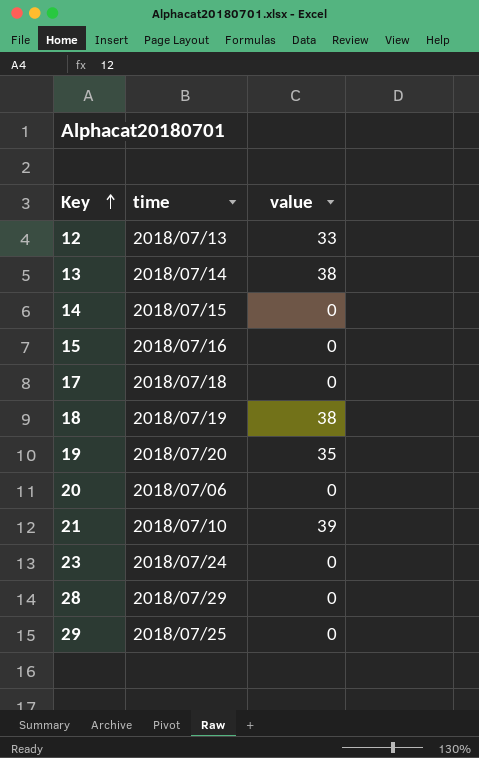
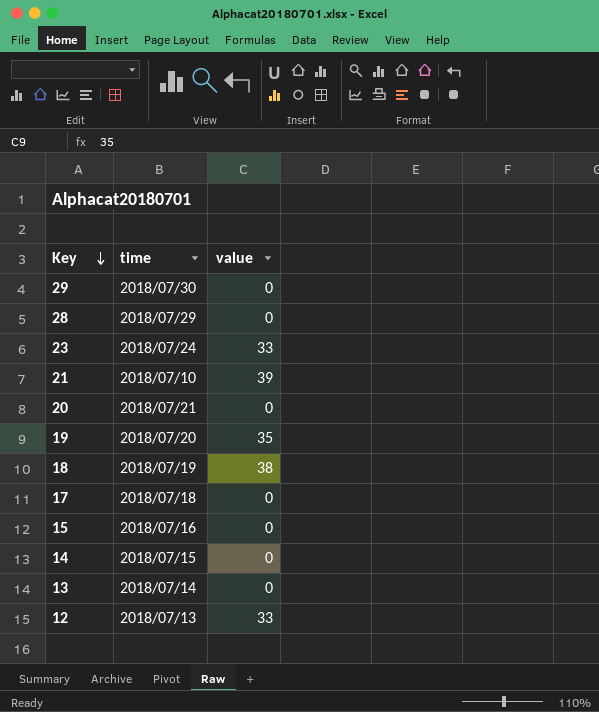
row order: Key ascending -> Key descending
29 | time: 2018/07/25 -> 2018/07/30
23 | value: 0 -> 33
20 | time: 2018/07/06 -> 2018/07/21
13 | value: 38 -> 0

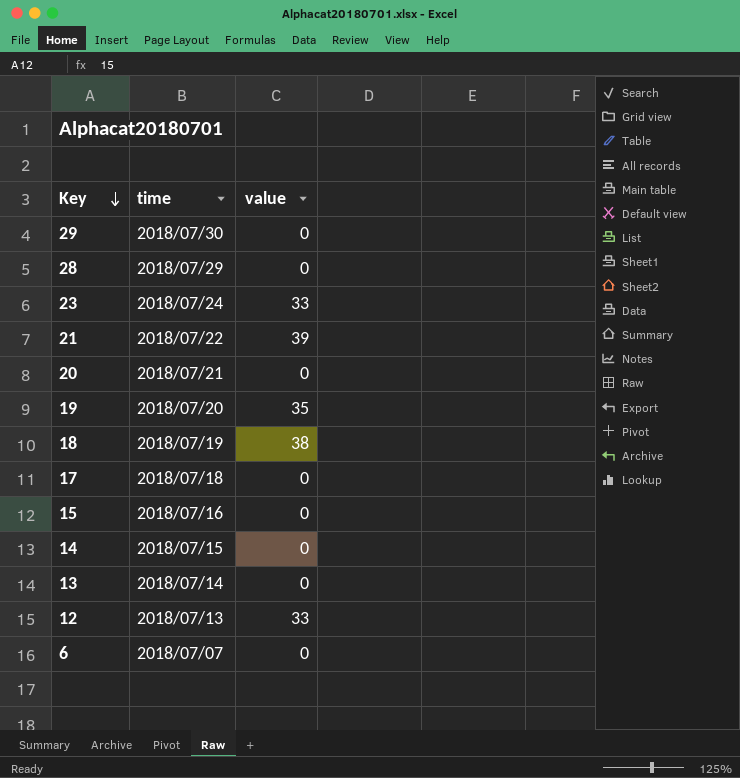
21 | time: 2018/07/10 -> 2018/07/22
row 6: none -> 2018/07/07 | 0

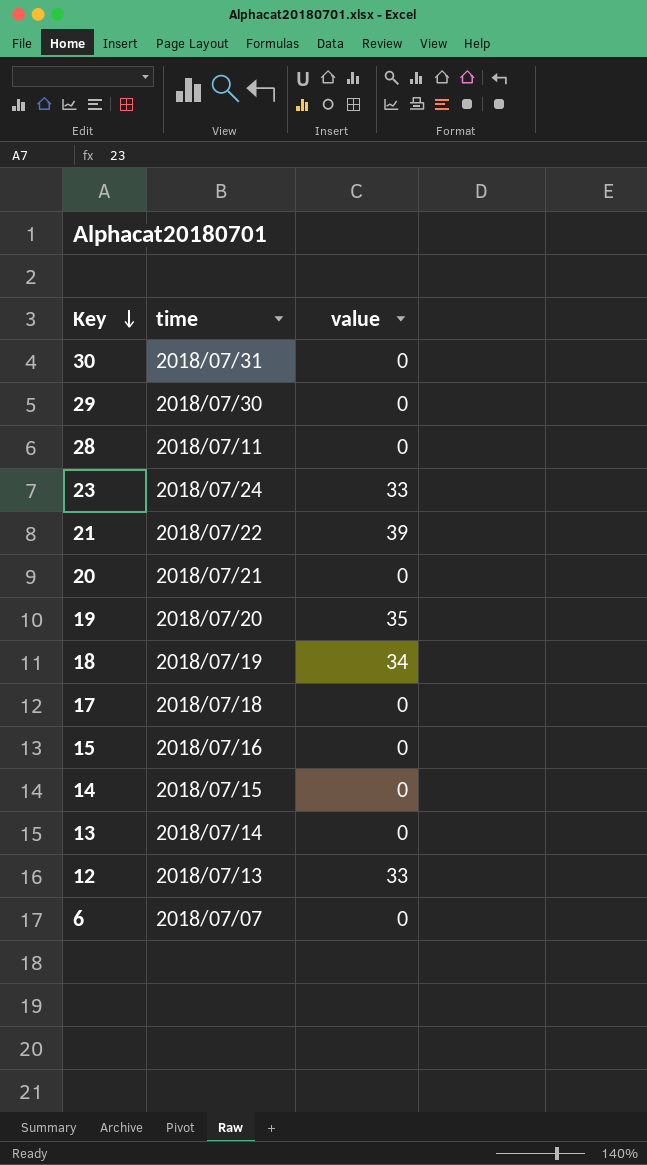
row 30: none -> 2018/07/31 | 0
28 | time: 2018/07/29 -> 2018/07/11
18 | value: 38 -> 34

